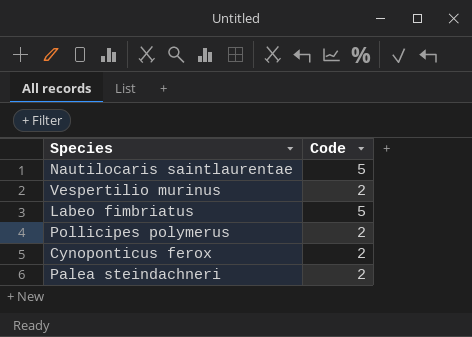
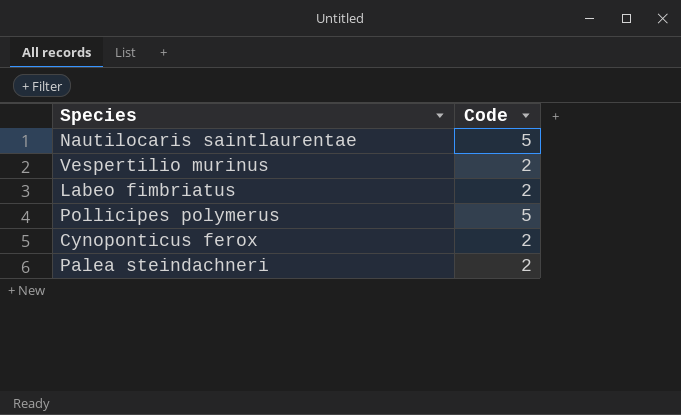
Labeo fimbriatus | Code: 5 -> 2
Pollicipes polymerus | Code: 2 -> 5

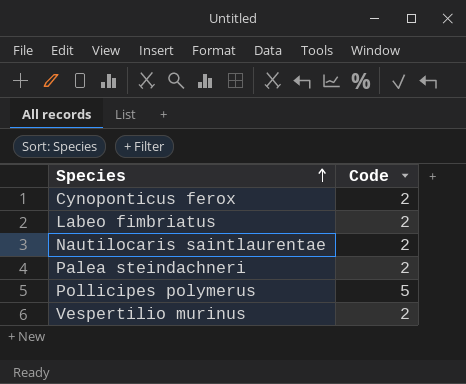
row order: none -> Species ascending
Nautilocaris saintlaurentae | Code: 5 -> 2

